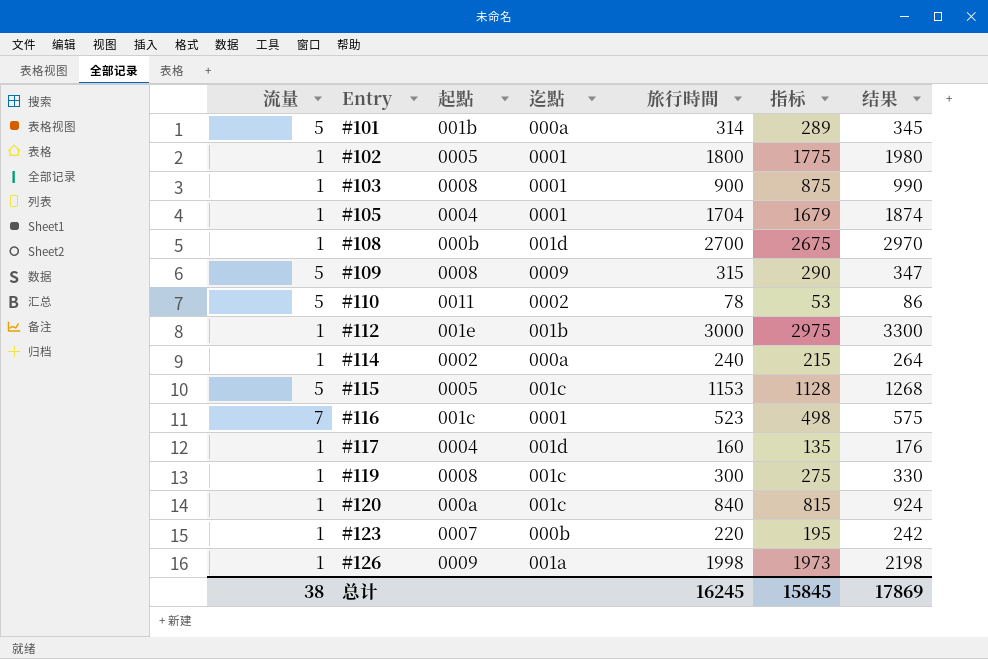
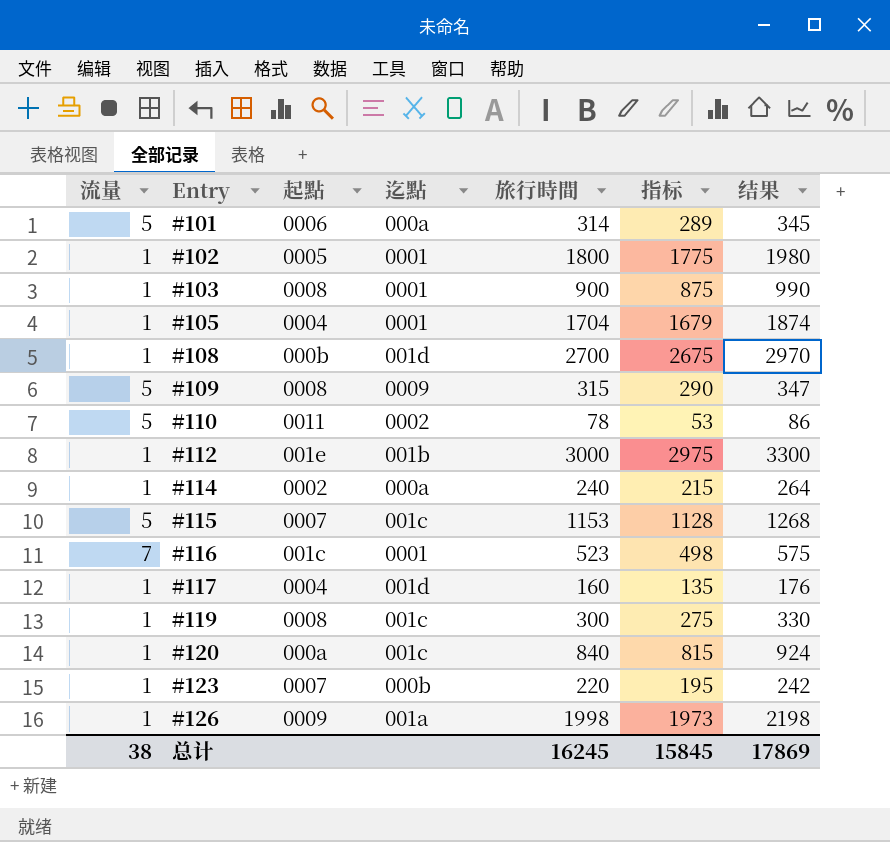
#101 | 起點: 001b -> 0006
#115 | 起點: 0005 -> 0007

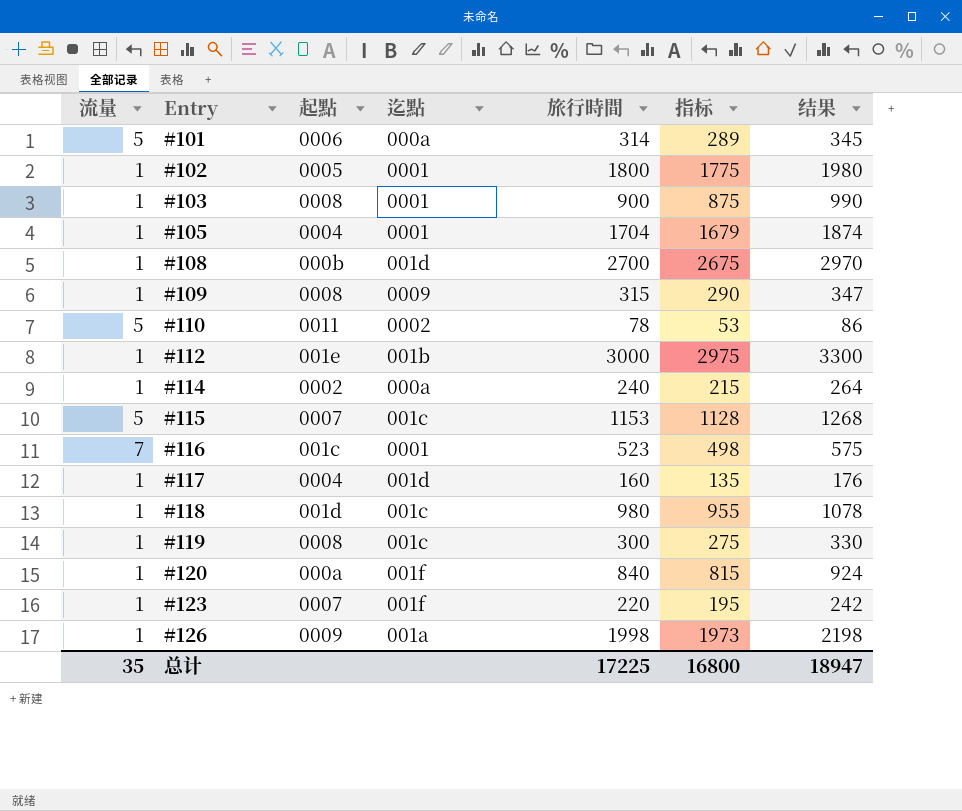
#109 | 流量: 5 -> 1
row #118: none -> 1 | 001d | 001c | 980 | 955 | 1078
#120 | 迄點: 001c -> 001f
#123 | 迄點: 000b -> 001f
总计 | 流量: 38 -> 35
总计 | 旅行時間: 16245 -> 17225
总计 | 指标: 15845 -> 16800
总计 | 结果: 17869 -> 18947

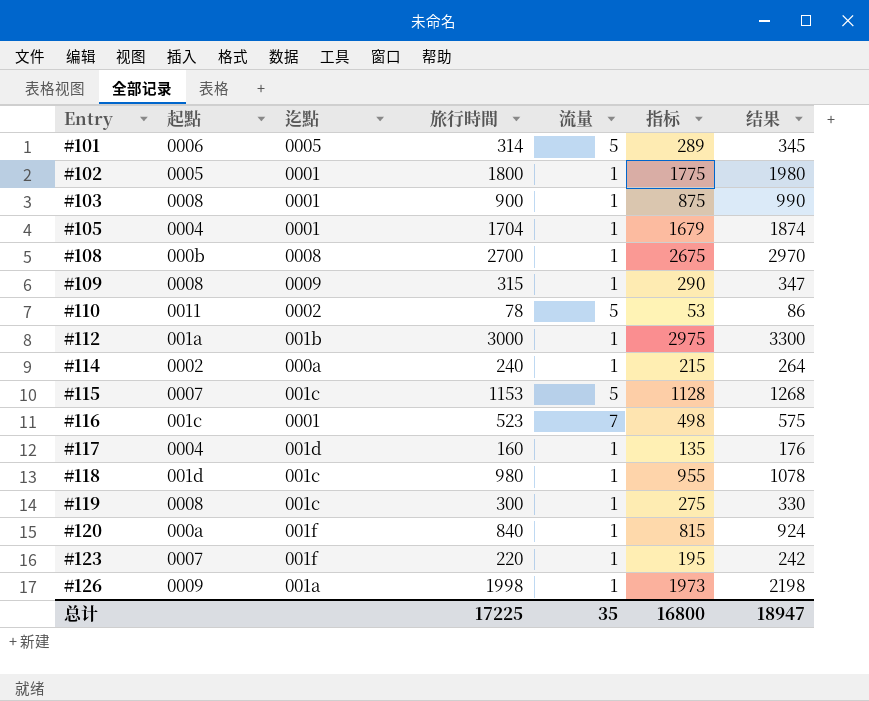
column 流量 | position: 1 -> 5
#101 | 迄點: 000a -> 0005
#108 | 迄點: 001d -> 0008
#112 | 起點: 001e -> 001a

